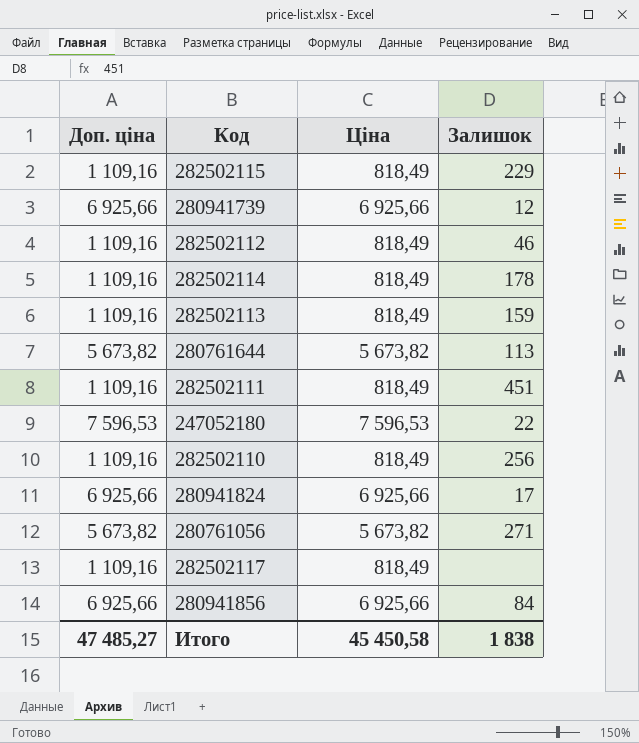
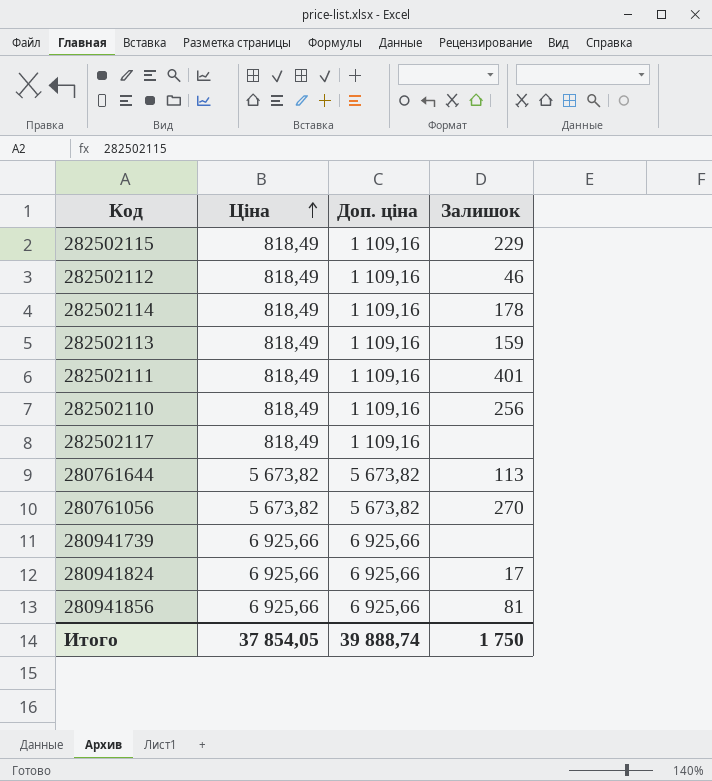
row order: none -> Ціна ascending
column Доп. ціна | position: 1 -> 3
row 247052180: 7 596,53 | 7 596,53 | 22 -> none
282502111 | Залишок: 451 -> 401
280761056 | Залишок: 271 -> 270
280941739 | Залишок: 12 -> none
280941856 | Залишок: 84 -> 81
Итого | Ціна: 45 450,58 -> 37 854,05
Итого | Доп. ціна: 47 485,27 -> 39 888,74
Итого | Залишок: 1 838 -> 1 750

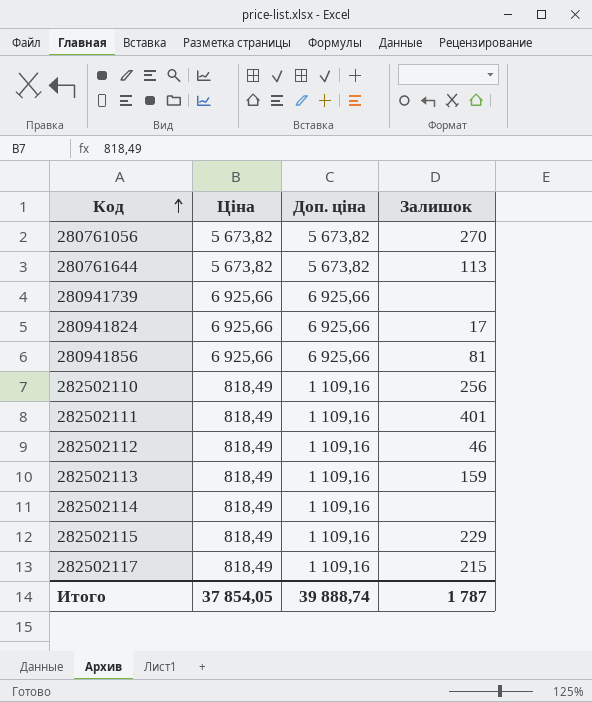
row order: Ціна ascending -> Код ascending
282502114 | Залишок: 178 -> none
282502117 | Залишок: none -> 215
Итого | Залишок: 1 750 -> 1 787

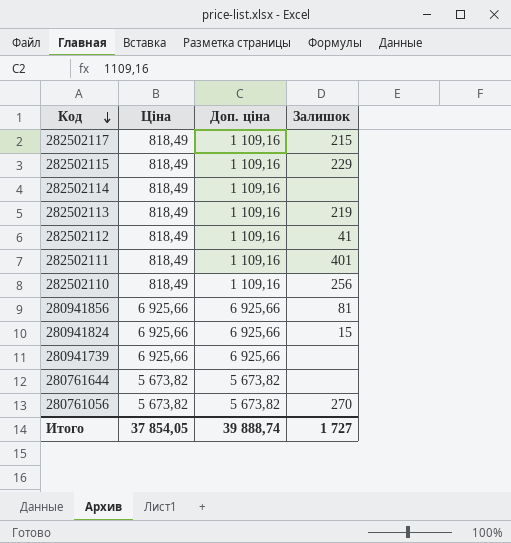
row order: Код ascending -> Код descending
282502113 | Залишок: 159 -> 219
282502112 | Залишок: 46 -> 41
280941824 | Залишок: 17 -> 15
280761644 | Залишок: 113 -> none
Итого | Залишок: 1 787 -> 1 727

